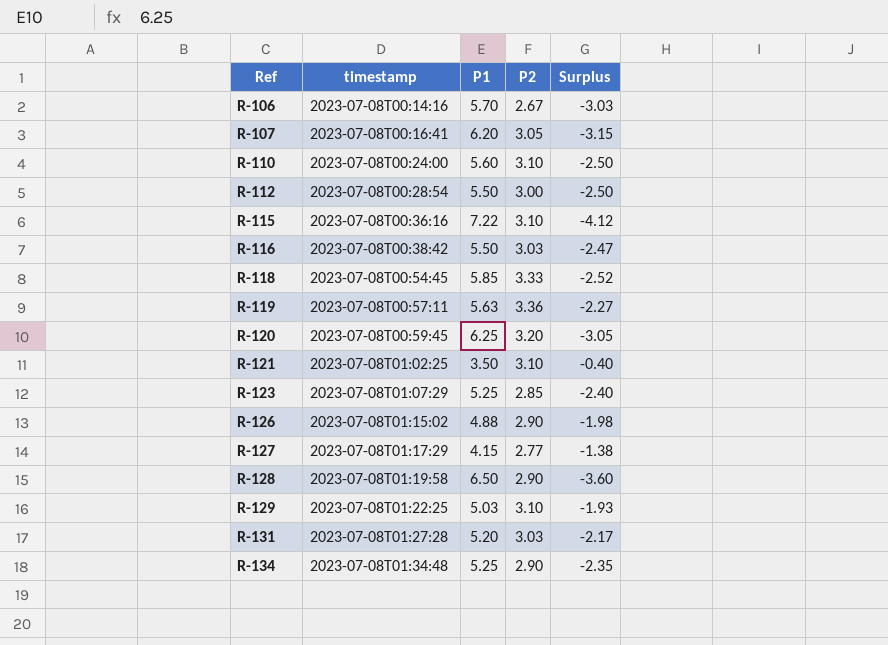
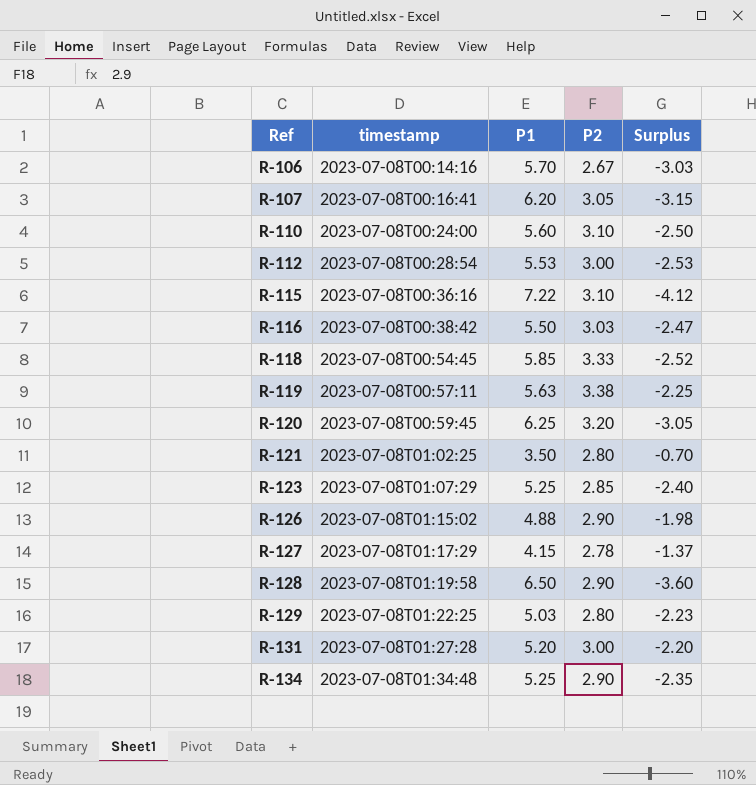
R-112 | P1: 5.50 -> 5.53
R-112 | Surplus: -2.50 -> -2.53
R-119 | P2: 3.36 -> 3.38
R-119 | Surplus: -2.27 -> -2.25
R-121 | P2: 3.10 -> 2.80
R-121 | Surplus: -0.40 -> -0.70
R-127 | P2: 2.77 -> 2.78
R-127 | Surplus: -1.38 -> -1.37
R-129 | P2: 3.10 -> 2.80
R-129 | Surplus: -1.93 -> -2.23
R-131 | P2: 3.03 -> 3.00
R-131 | Surplus: -2.17 -> -2.20

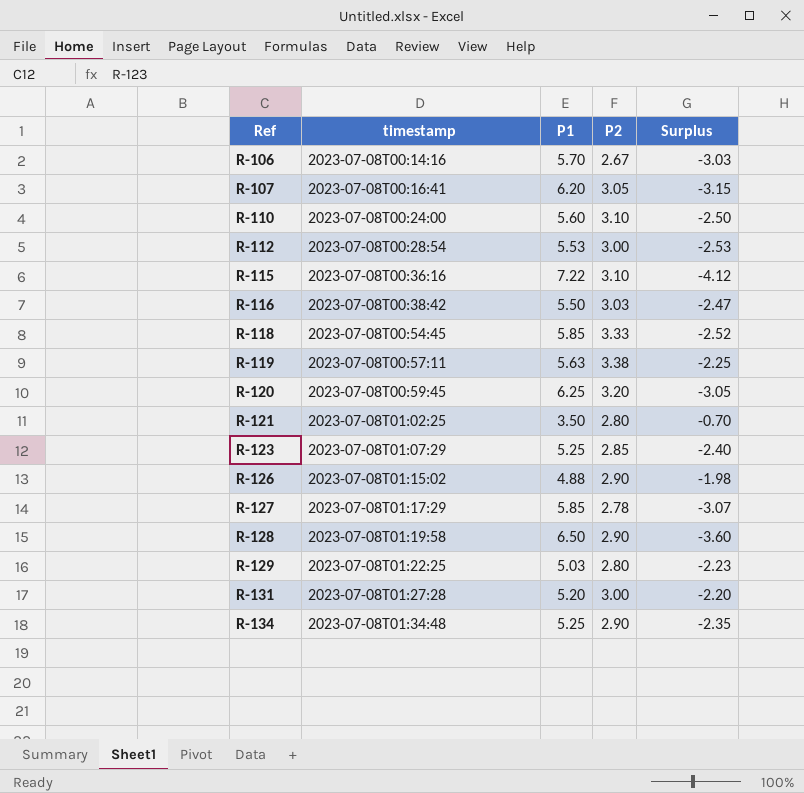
R-127 | P1: 4.15 -> 5.85
R-127 | Surplus: -1.37 -> -3.07

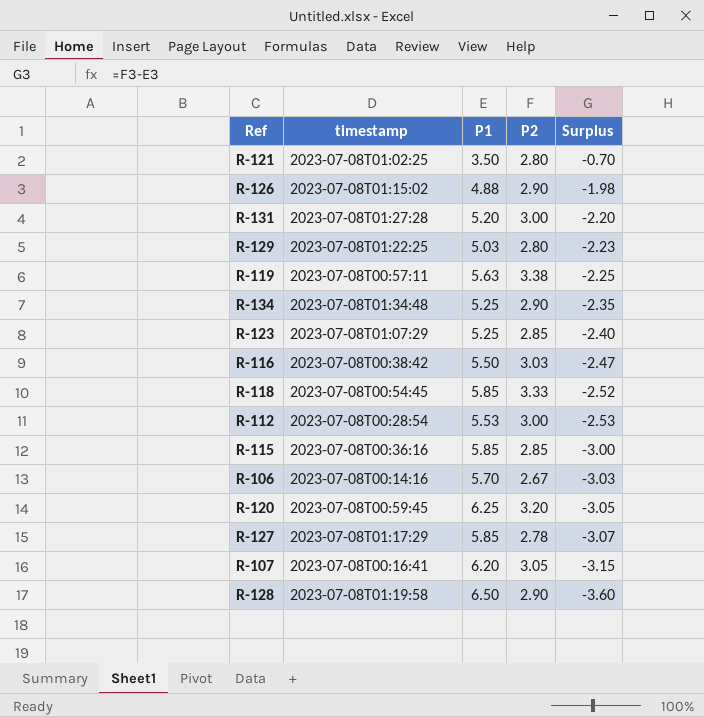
row order: Ref ascending -> Surplus descending
row R-110: 2023-07-08T00:24:00 | 5.60 | 3.10 | -2.50 -> none
R-115 | P1: 7.22 -> 5.85
R-115 | P2: 3.10 -> 2.85
R-115 | Surplus: -4.12 -> -3.00

